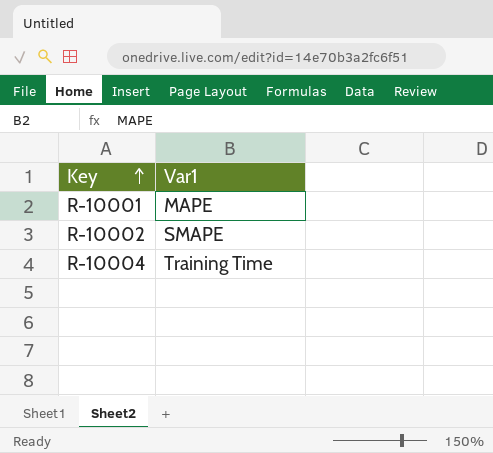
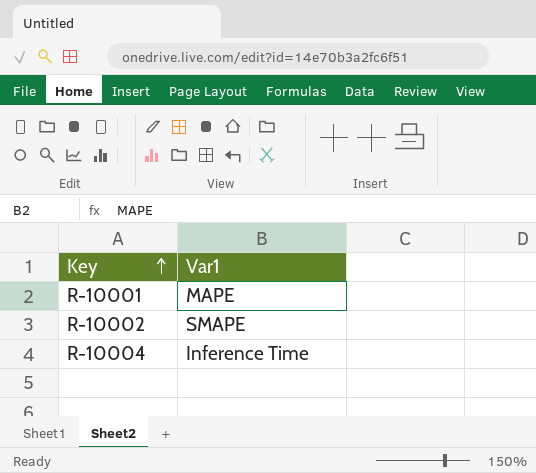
R-10004 | Var1: Training Time -> Inference Time

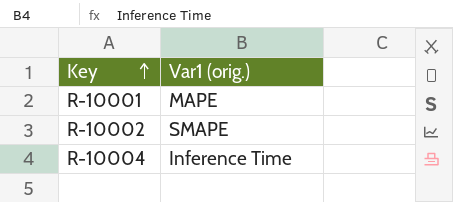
column name: Var1 -> Var1 (orig.)

